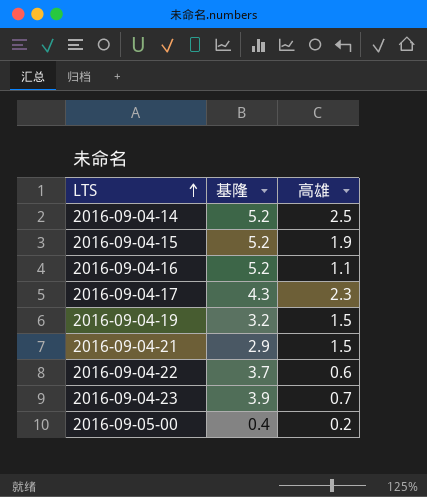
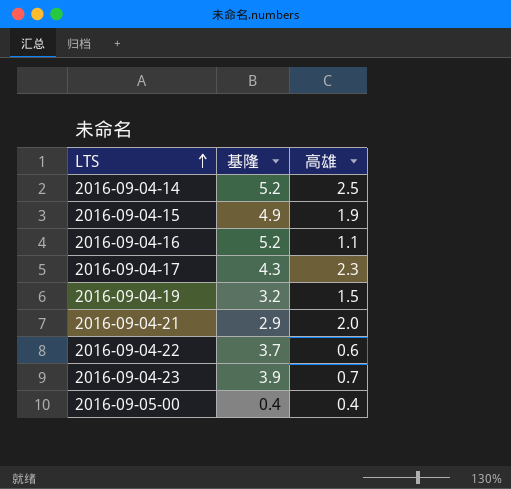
2016-09-04-15 | 基隆: 5.2 -> 4.9
2016-09-04-21 | 高雄: 1.5 -> 2.0
2016-09-05-00 | 高雄: 0.2 -> 0.4

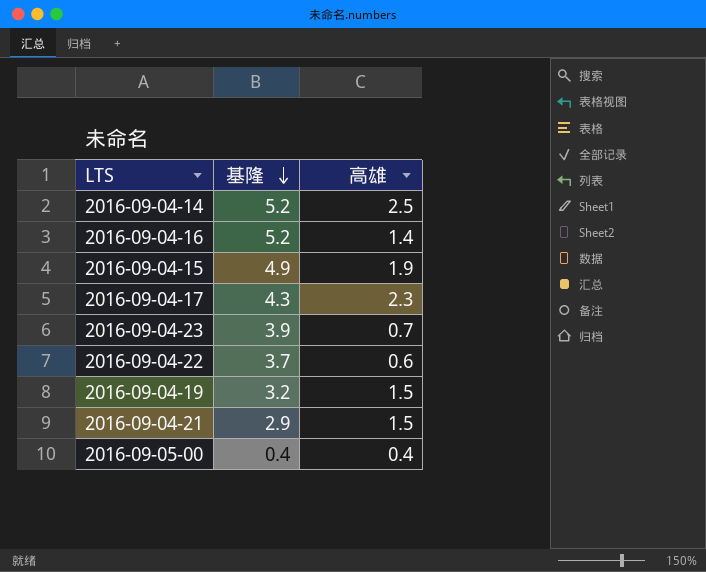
row order: LTS ascending -> 基隆 descending
2016-09-04-16 | 高雄: 1.1 -> 1.4
2016-09-04-21 | 高雄: 2.0 -> 1.5

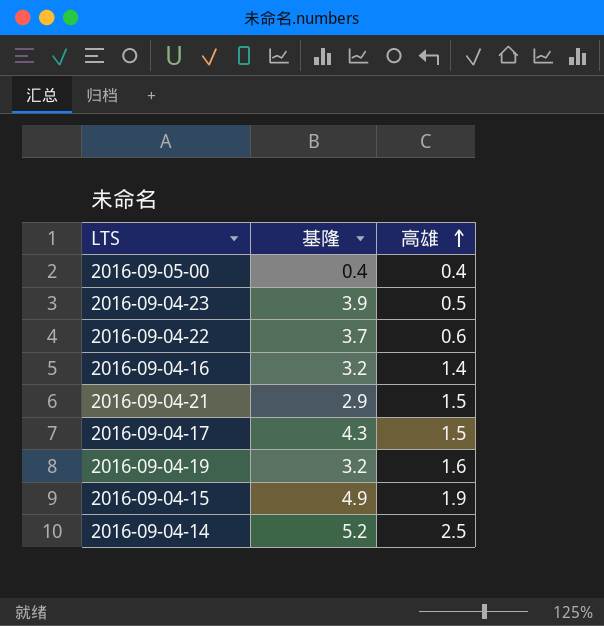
row order: 基隆 descending -> 高雄 ascending
2016-09-04-23 | 高雄: 0.7 -> 0.5
2016-09-04-16 | 基隆: 5.2 -> 3.2
2016-09-04-17 | 高雄: 2.3 -> 1.5
2016-09-04-19 | 高雄: 1.5 -> 1.6

